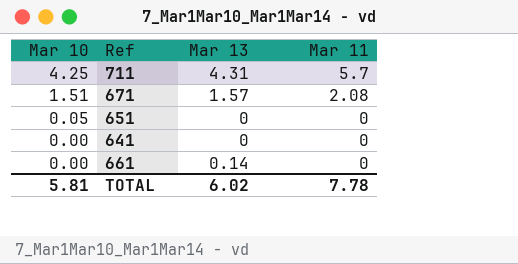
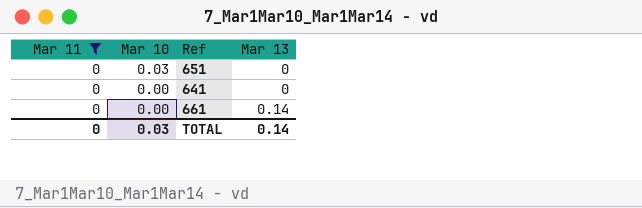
filter: none -> Mar 11 = 0
column Mar 11 | position: 4 -> 1
651 | Mar 10: 0.05 -> 0.03
TOTAL | Mar 11: 7.78 -> 0
TOTAL | Mar 10: 5.81 -> 0.03
TOTAL | Mar 13: 6.02 -> 0.14

